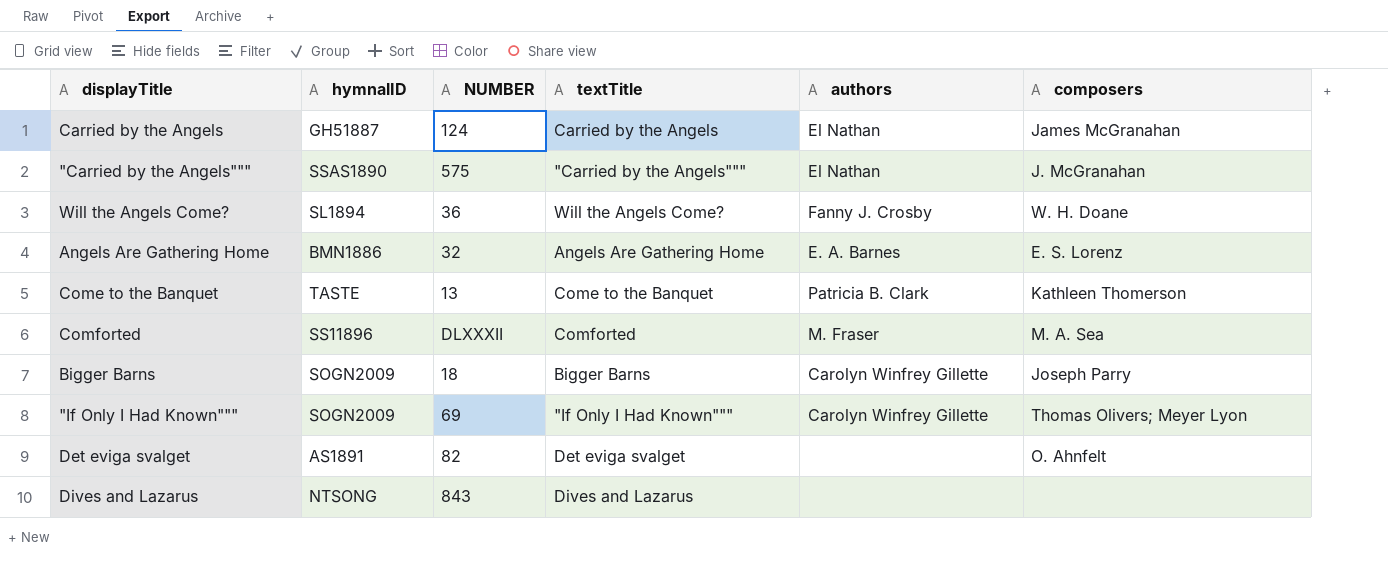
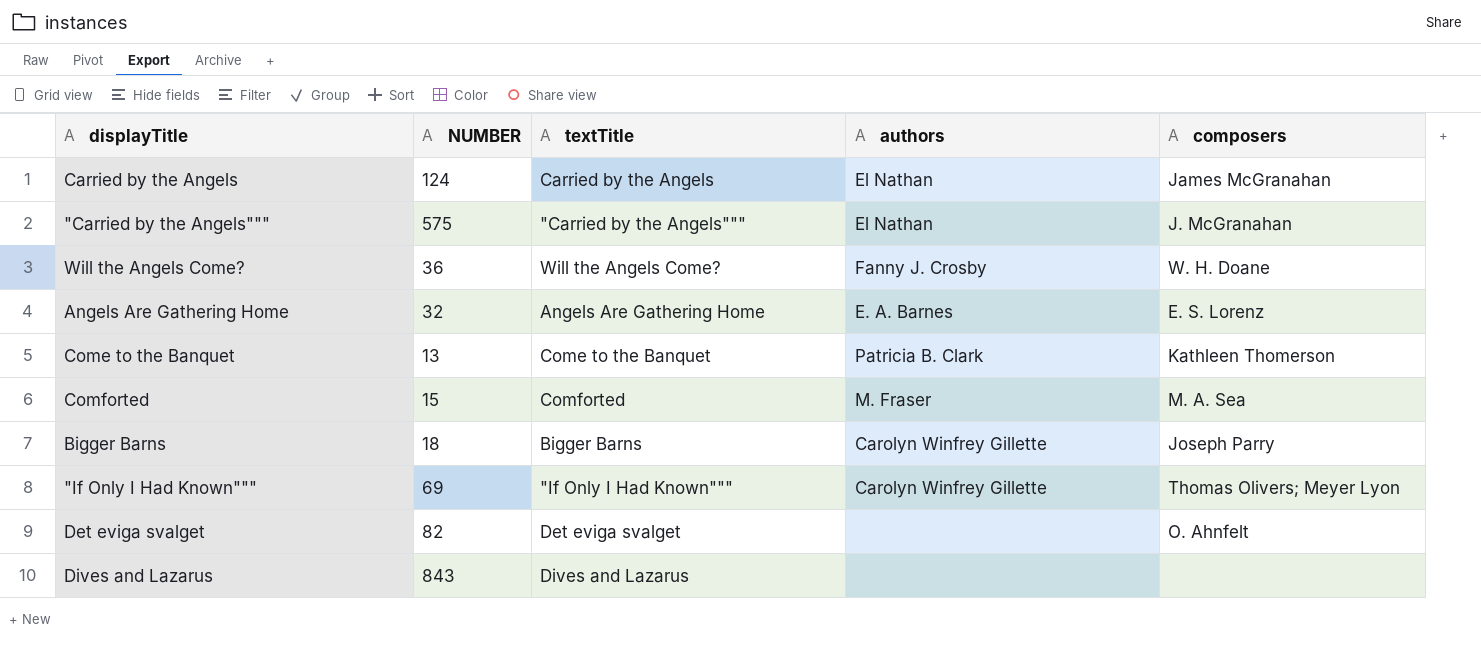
column hymnalID | position: 2 -> none
Comforted | NUMBER: DLXXXII -> 15

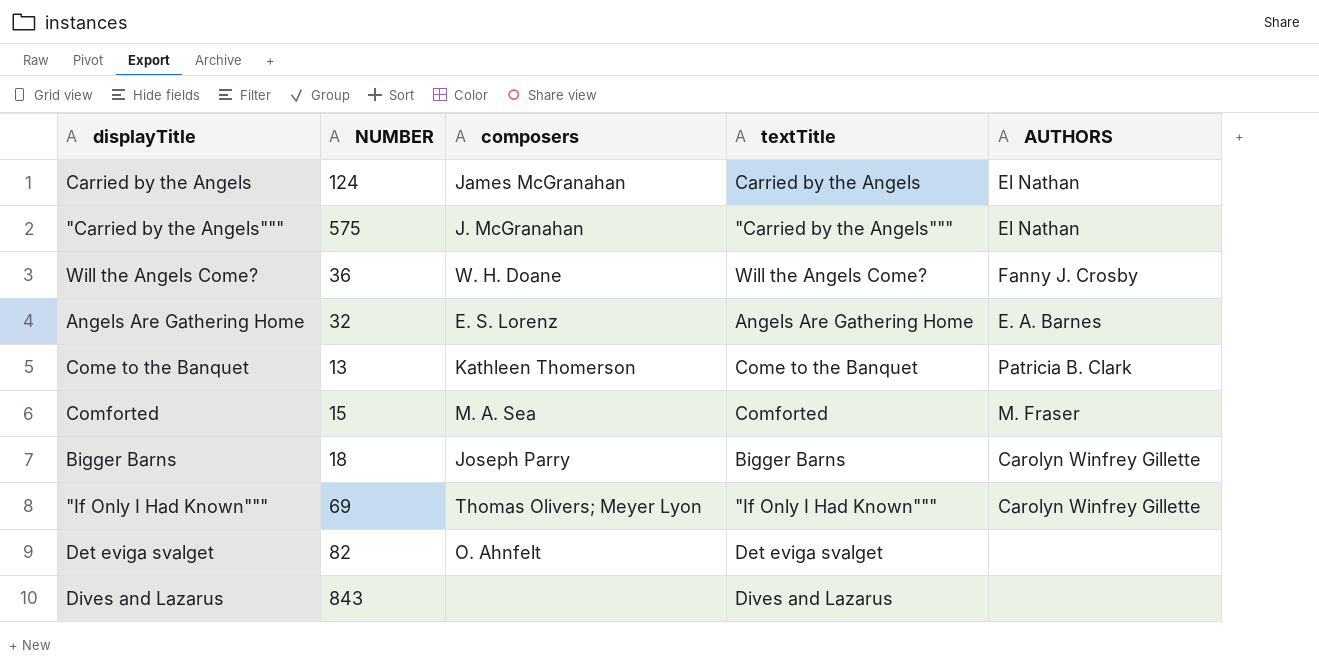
column composers | position: 5 -> 3
column name: authors -> AUTHORS

